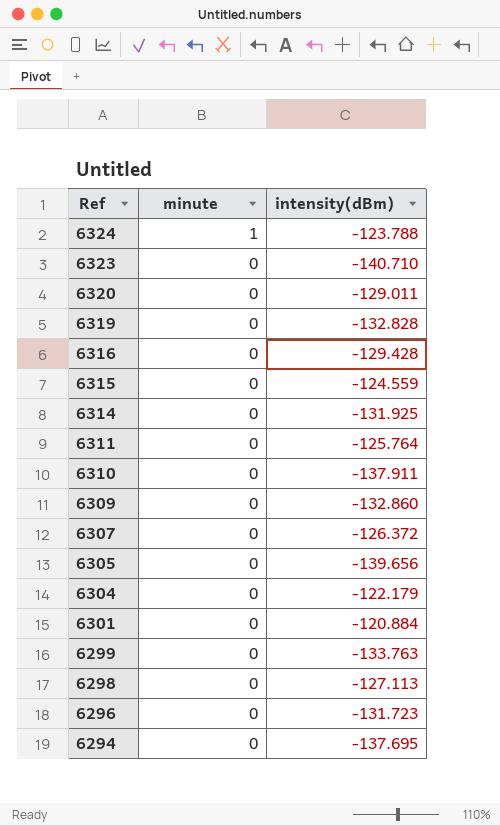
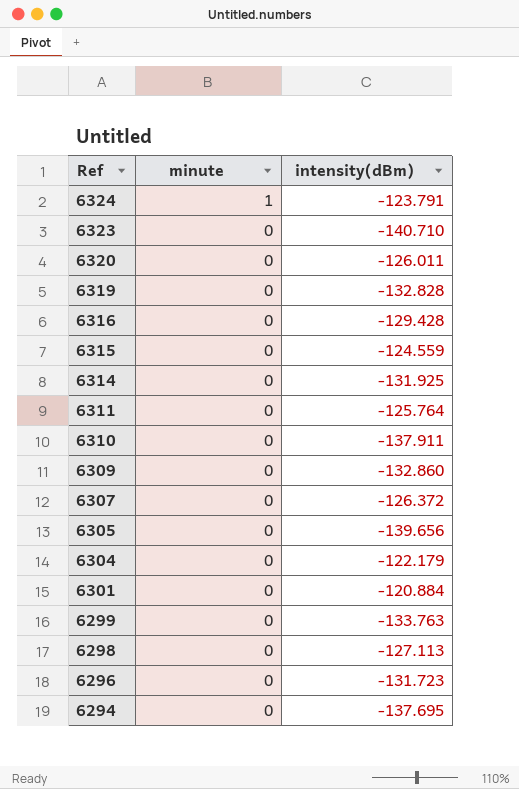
6324 | intensity(dBm): -123.788 -> -123.791
6320 | intensity(dBm): -129.011 -> -126.011

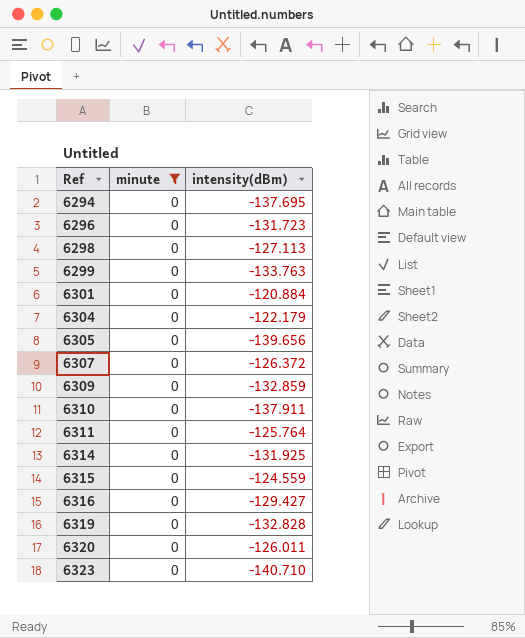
filter: none -> minute = 0
row order: Ref descending -> Ref ascending
6309 | intensity(dBm): -132.860 -> -132.859
6316 | intensity(dBm): -129.428 -> -129.427

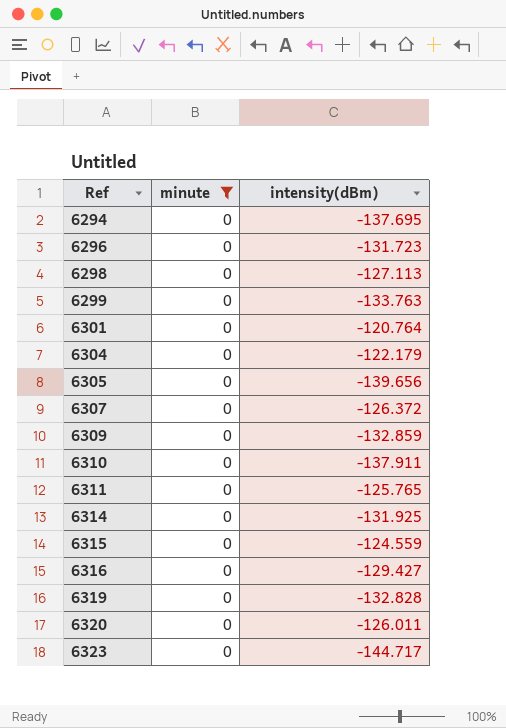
6301 | intensity(dBm): -120.884 -> -120.764
6311 | intensity(dBm): -125.764 -> -125.765
6323 | intensity(dBm): -140.710 -> -144.717

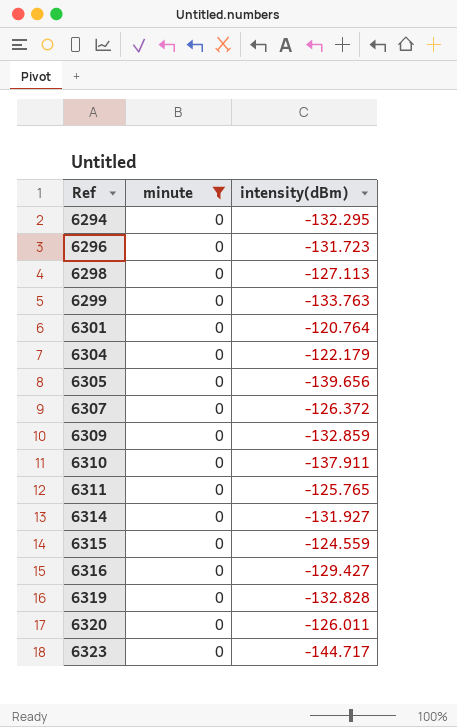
6294 | intensity(dBm): -137.695 -> -132.295
6314 | intensity(dBm): -131.925 -> -131.927

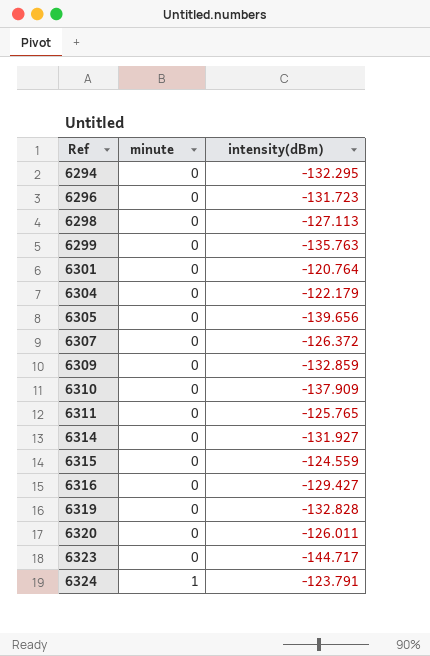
filter: minute = 0 -> none
6299 | intensity(dBm): -133.763 -> -135.763
6310 | intensity(dBm): -137.911 -> -137.909

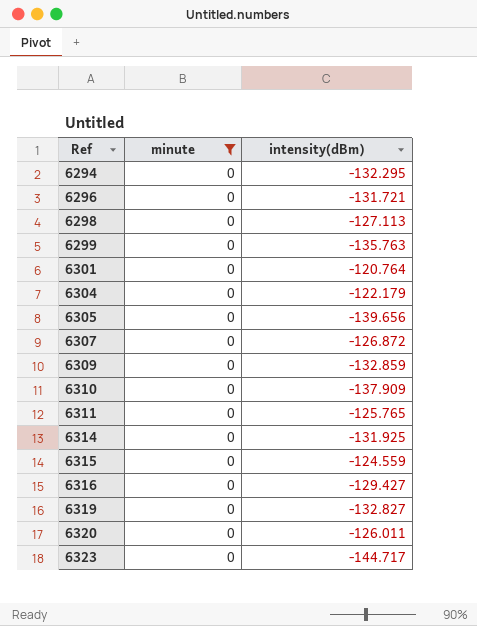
filter: none -> minute = 0
6296 | intensity(dBm): -131.723 -> -131.721
6307 | intensity(dBm): -126.372 -> -126.872
6314 | intensity(dBm): -131.927 -> -131.925
6319 | intensity(dBm): -132.828 -> -132.827

